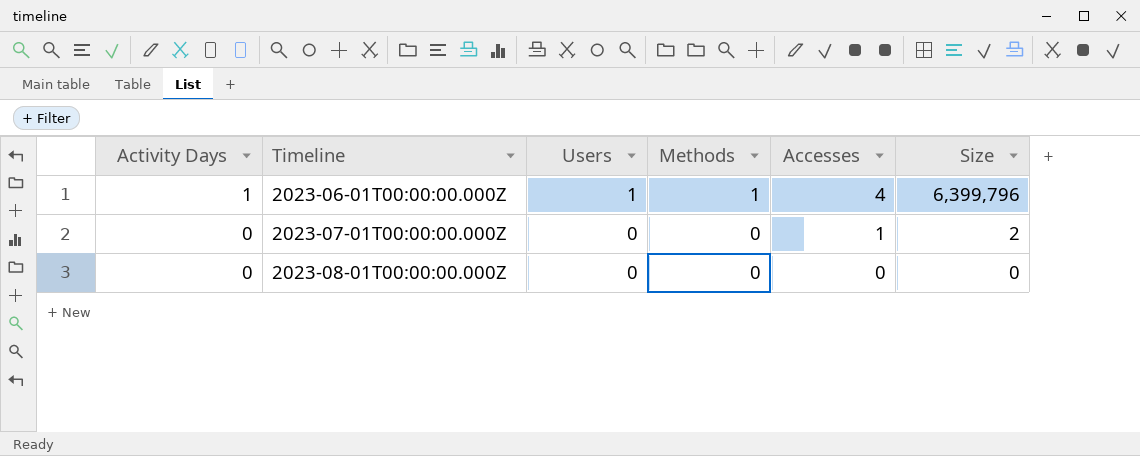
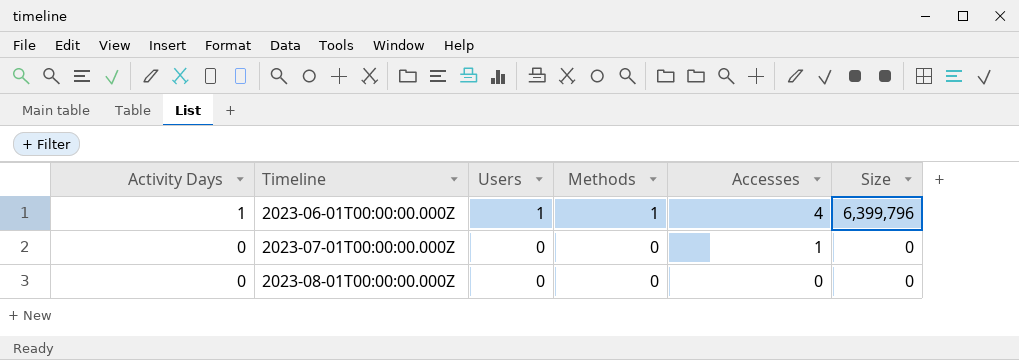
2023-07-01T00:00:00.000Z | Size: 2 -> 0

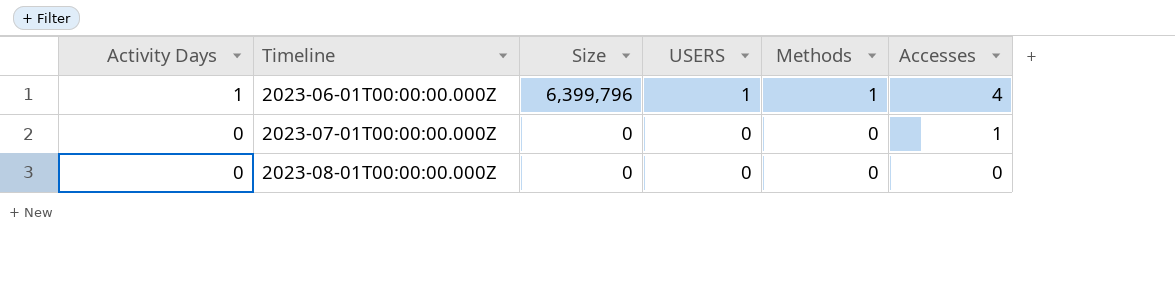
column Size | position: 6 -> 3
column name: Users -> USERS

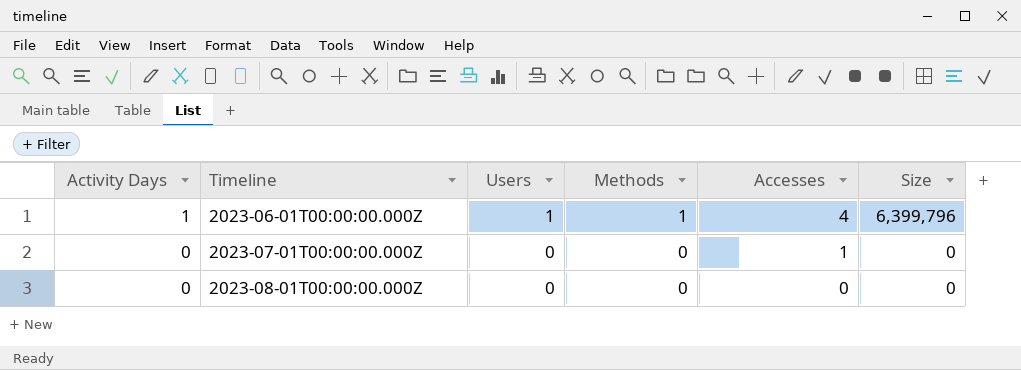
column name: USERS -> Users
column Size | position: 3 -> 6

